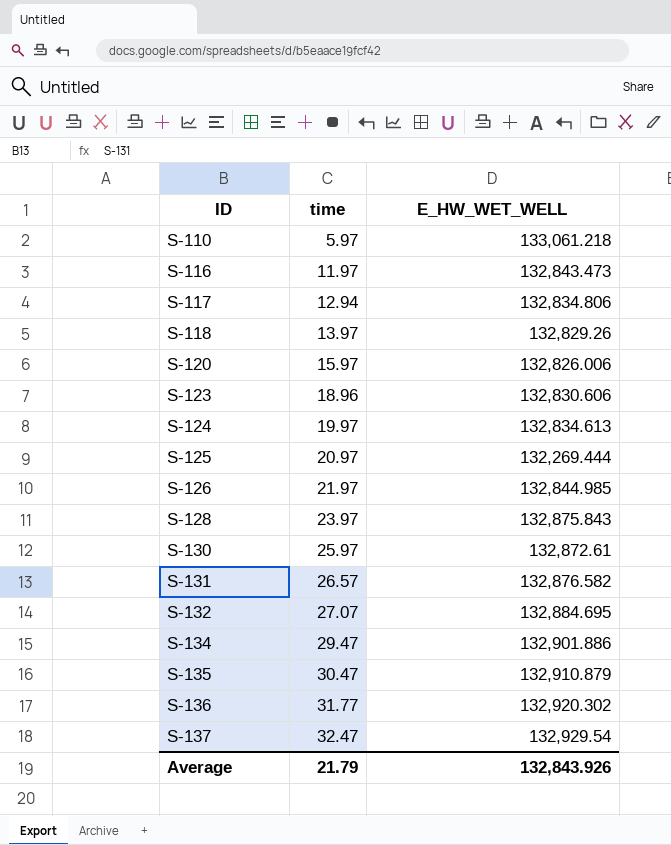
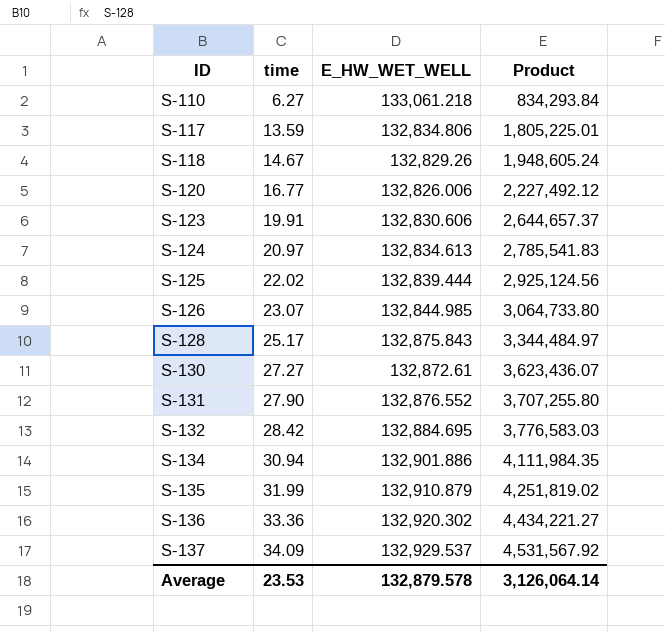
column Product | formula: none -> [time] * [E_HW_WET_WELL]
row S-116: 11.97 | 132,843.473 -> none
S-110 | time: 5.97 -> 6.27
S-117 | time: 12.94 -> 13.59
S-118 | time: 13.97 -> 14.67
S-120 | time: 15.97 -> 16.77
S-123 | time: 18.96 -> 19.91
S-124 | time: 19.97 -> 20.97
S-125 | time: 20.97 -> 22.02
S-125 | E_HW_WET_WELL: 132,269.444 -> 132,839.444
S-126 | time: 21.97 -> 23.07
S-128 | time: 23.97 -> 25.17
S-130 | time: 25.97 -> 27.27
S-131 | time: 26.57 -> 27.90
S-131 | E_HW_WET_WELL: 132,876.582 -> 132,876.552
S-132 | time: 27.07 -> 28.42
S-134 | time: 29.47 -> 30.94
S-135 | time: 30.47 -> 31.99
S-136 | time: 31.77 -> 33.36
S-137 | time: 32.47 -> 34.09
S-137 | E_HW_WET_WELL: 132,929.54 -> 132,929.537
Average | time: 21.79 -> 23.53
Average | E_HW_WET_WELL: 132,843.926 -> 132,879.578

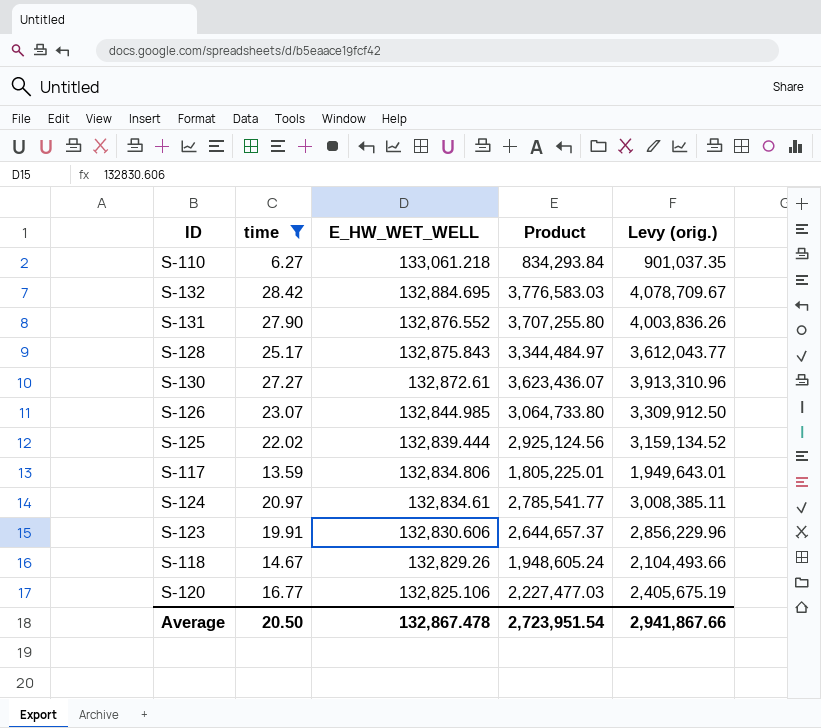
filter: none -> time <= 28.42
row order: ID ascending -> E_HW_WET_WELL descending
column Levy (orig.) | formula: none -> [Product] * 1.08
S-124 | E_HW_WET_WELL: 132,834.613 -> 132,834.61
S-124 | Product: 2,785,541.83 -> 2,785,541.77
S-120 | E_HW_WET_WELL: 132,826.006 -> 132,825.106
S-120 | Product: 2,227,492.12 -> 2,227,477.03
Average | time: 23.53 -> 20.50
Average | E_HW_WET_WELL: 132,879.578 -> 132,867.478
Average | Product: 3,126,064.14 -> 2,723,951.54

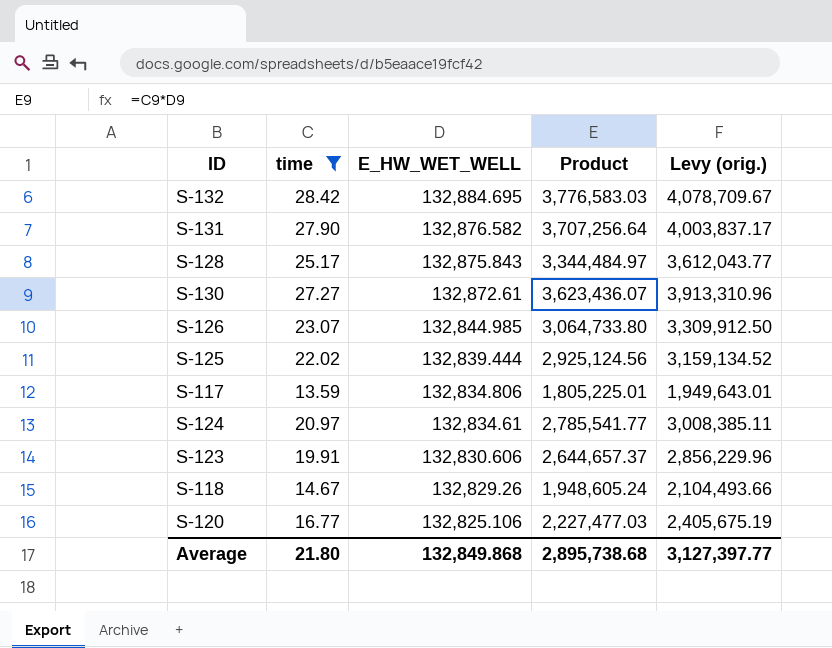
row S-110: 6.27 | 133,061.218 | 834,293.84 | 901,037.35 -> none
S-131 | E_HW_WET_WELL: 132,876.552 -> 132,876.582
S-131 | Product: 3,707,255.80 -> 3,707,256.64
S-131 | Levy (orig.): 4,003,836.26 -> 4,003,837.17
Average | time: 20.50 -> 21.80
Average | E_HW_WET_WELL: 132,867.478 -> 132,849.868
Average | Product: 2,723,951.54 -> 2,895,738.68
Average | Levy (orig.): 2,941,867.66 -> 3,127,397.77

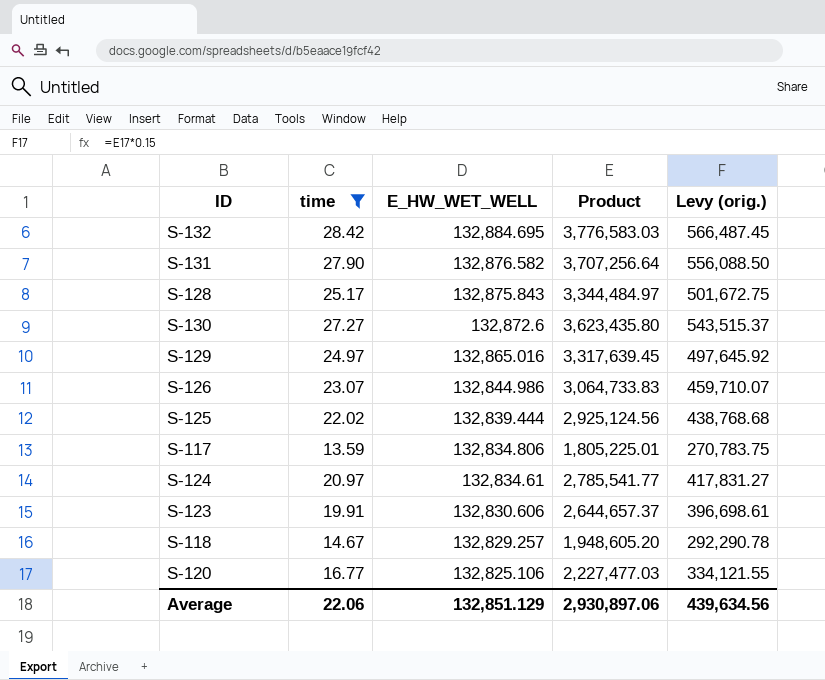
column Levy (orig.) | formula: [Product] * 1.08 -> [Product] * 0.15
S-130 | E_HW_WET_WELL: 132,872.61 -> 132,872.6
S-130 | Product: 3,623,436.07 -> 3,623,435.80
row S-129: none -> 24.97 | 132,865.016 | 3,317,639.45 | 497,645.92
S-126 | E_HW_WET_WELL: 132,844.985 -> 132,844.986
S-126 | Product: 3,064,733.80 -> 3,064,733.83
S-118 | E_HW_WET_WELL: 132,829.26 -> 132,829.257
S-118 | Product: 1,948,605.24 -> 1,948,605.20
Average | time: 21.80 -> 22.06
Average | E_HW_WET_WELL: 132,849.868 -> 132,851.129
Average | Product: 2,895,738.68 -> 2,930,897.06
Average | Levy (orig.): 3,127,397.77 -> 439,634.56

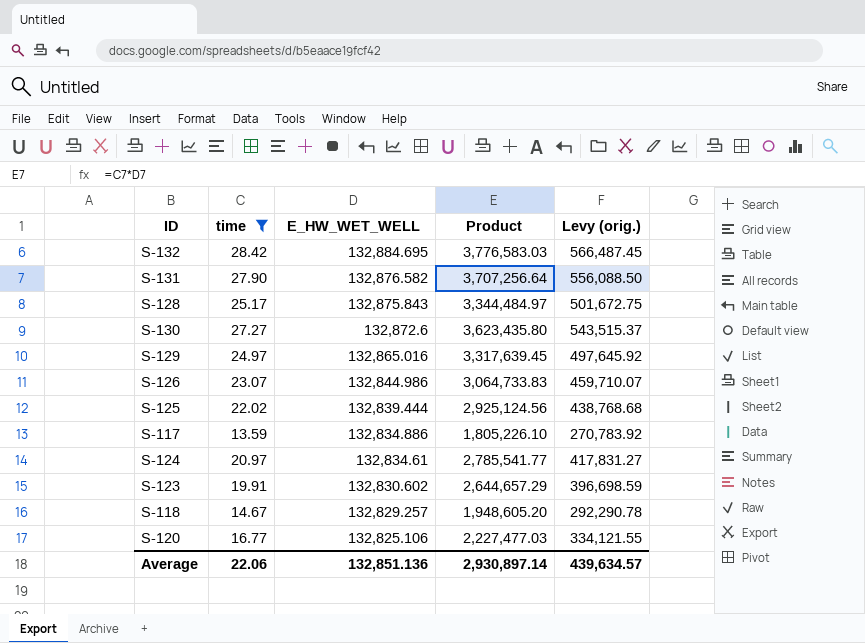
S-117 | E_HW_WET_WELL: 132,834.806 -> 132,834.886
S-117 | Product: 1,805,225.01 -> 1,805,226.10
S-117 | Levy (orig.): 270,783.75 -> 270,783.92
S-123 | E_HW_WET_WELL: 132,830.606 -> 132,830.602
S-123 | Product: 2,644,657.37 -> 2,644,657.29
S-123 | Levy (orig.): 396,698.61 -> 396,698.59
Average | E_HW_WET_WELL: 132,851.129 -> 132,851.136
Average | Product: 2,930,897.06 -> 2,930,897.14
Average | Levy (orig.): 439,634.56 -> 439,634.57

